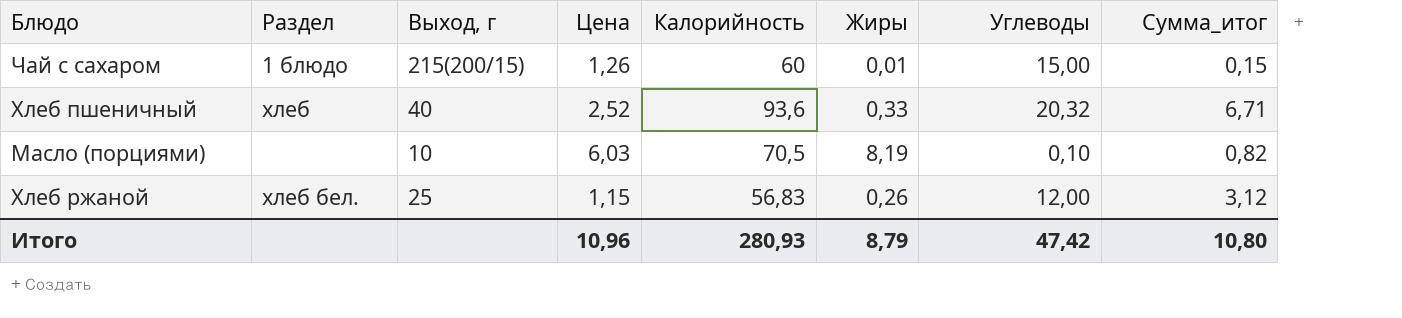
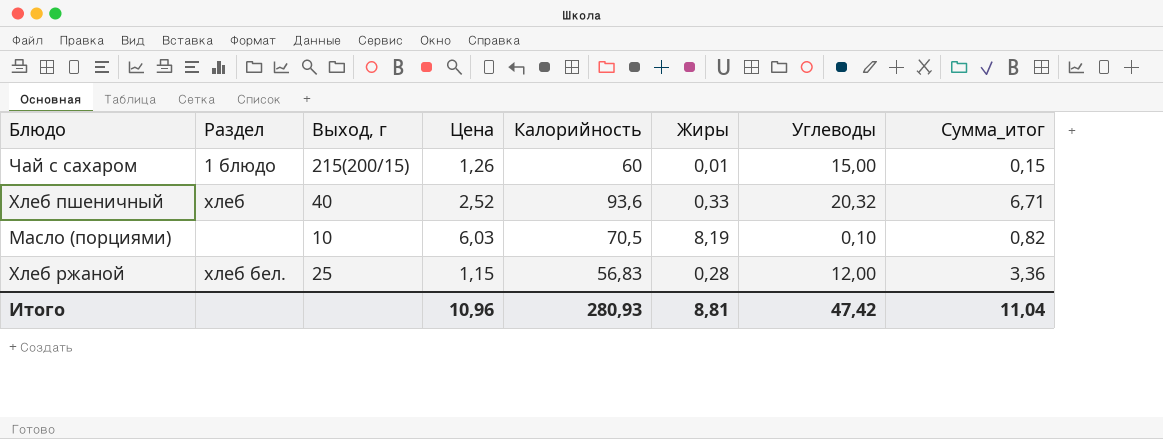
Хлеб ржаной | Жиры: 0,26 -> 0,28
Хлеб ржаной | Сумма_итог: 3,12 -> 3,36
Итого | Жиры: 8,79 -> 8,81
Итого | Сумма_итог: 10,80 -> 11,04

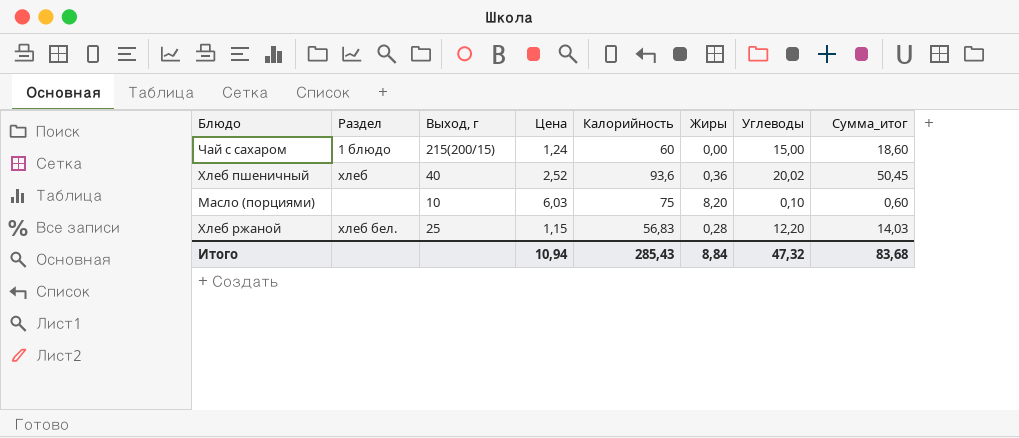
column Сумма_итог | formula: [Жиры] * [Углеводы] -> [Цена] * [Углеводы]
Чай с сахаром | Цена: 1,26 -> 1,24
Чай с сахаром | Жиры: 0,01 -> 0,00
Хлеб пшеничный | Жиры: 0,33 -> 0,36
Хлеб пшеничный | Углеводы: 20,32 -> 20,02
Масло (порциями) | Калорийность: 70,5 -> 75
Масло (порциями) | Жиры: 8,19 -> 8,20
Хлеб ржаной | Углеводы: 12,00 -> 12,20
Итого | Цена: 10,96 -> 10,94
Итого | Калорийность: 280,93 -> 285,43
Итого | Жиры: 8,81 -> 8,84
Итого | Углеводы: 47,42 -> 47,32
Итого | Сумма_итог: 11,04 -> 83,68

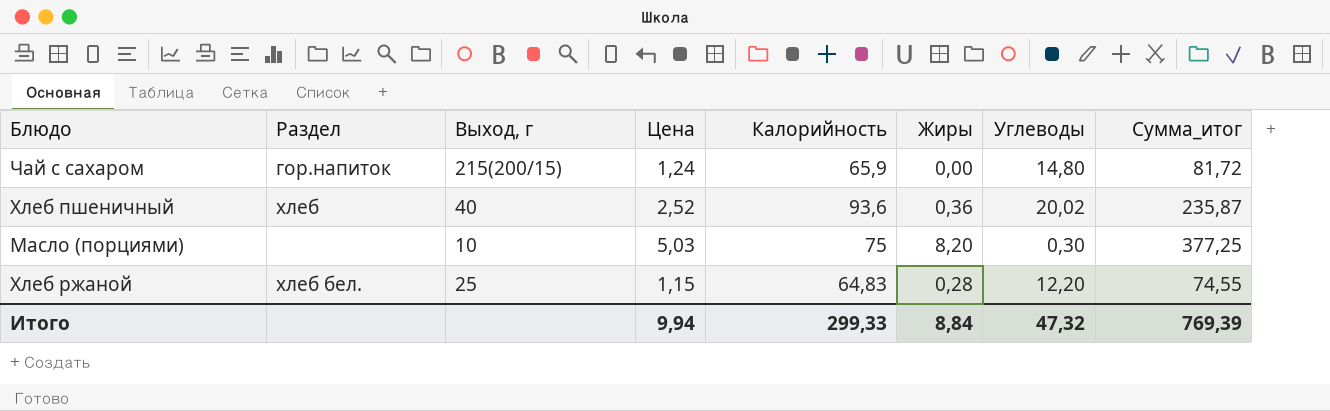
column Сумма_итог | formula: [Цена] * [Углеводы] -> [Цена] * [Калорийность]
Чай с сахаром | Раздел: 1 блюдо -> гор.напиток
Чай с сахаром | Калорийность: 60 -> 65,9
Чай с сахаром | Углеводы: 15,00 -> 14,80
Масло (порциями) | Цена: 6,03 -> 5,03
Масло (порциями) | Углеводы: 0,10 -> 0,30
Хлеб ржаной | Калорийность: 56,83 -> 64,83
Итого | Цена: 10,94 -> 9,94
Итого | Калорийность: 285,43 -> 299,33
Итого | Сумма_итог: 83,68 -> 769,39

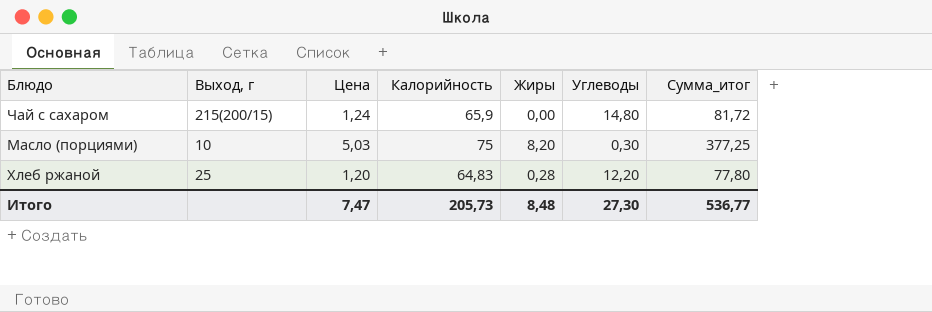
column Раздел | position: 2 -> none
row Хлеб пшеничный: хлеб | 40 | 2,52 | 93,6 | 0,36 | 20,02 | 235,87 -> none
Хлеб ржаной | Цена: 1,15 -> 1,20
Хлеб ржаной | Сумма_итог: 74,55 -> 77,80
Итого | Цена: 9,94 -> 7,47
Итого | Калорийность: 299,33 -> 205,73
Итого | Жиры: 8,84 -> 8,48
Итого | Углеводы: 47,32 -> 27,30
Итого | Сумма_итог: 769,39 -> 536,77

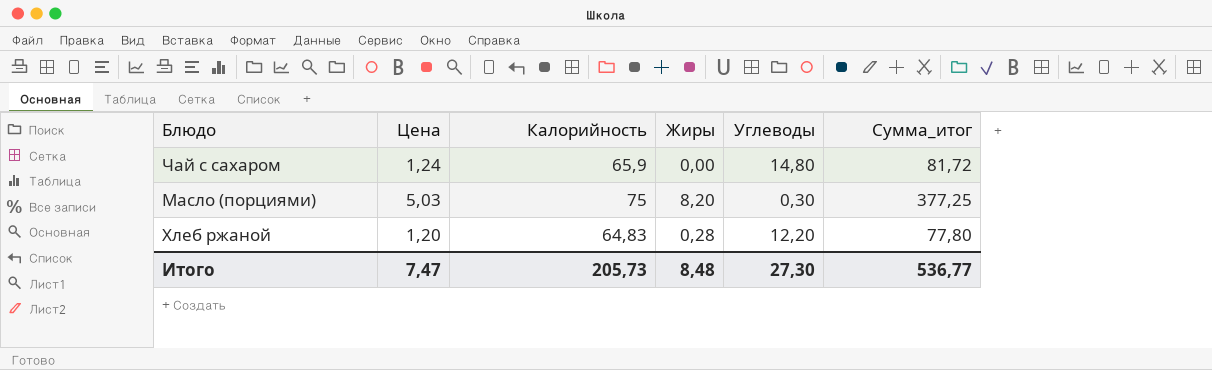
column Выход, г | position: 2 -> none

